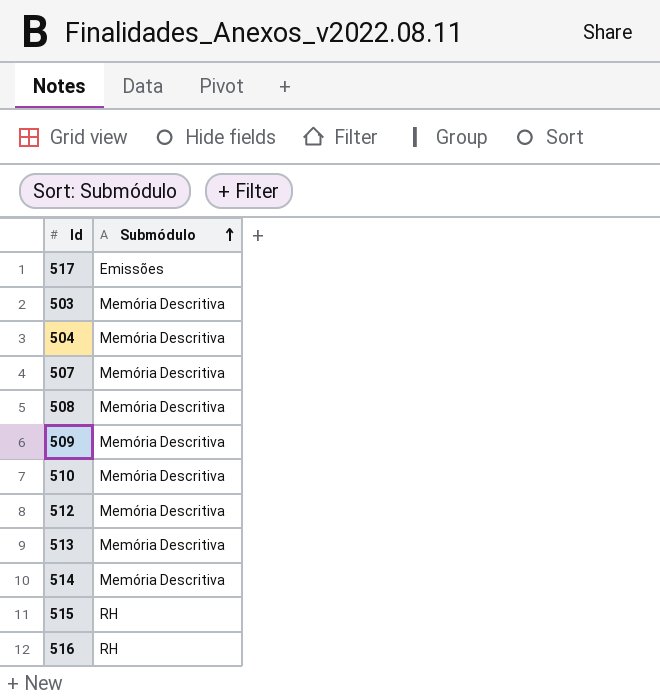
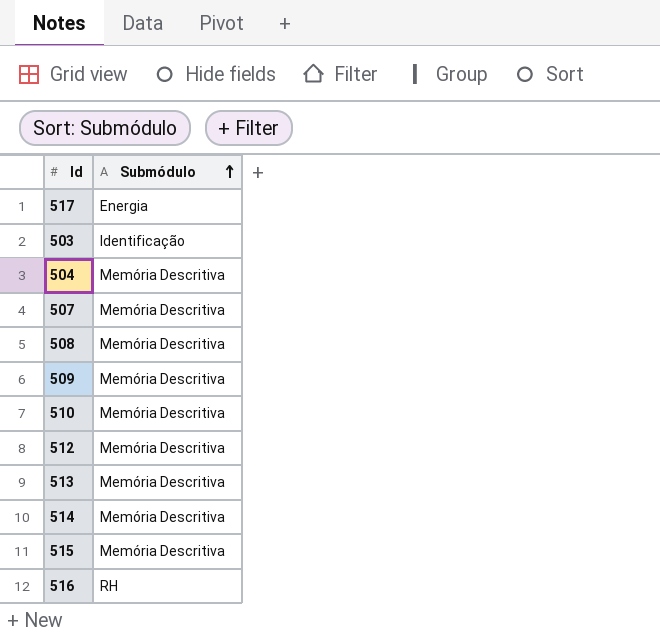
517 | Submódulo: Emissões -> Energia
503 | Submódulo: Memória Descritiva -> Identificação
515 | Submódulo: RH -> Memória Descritiva

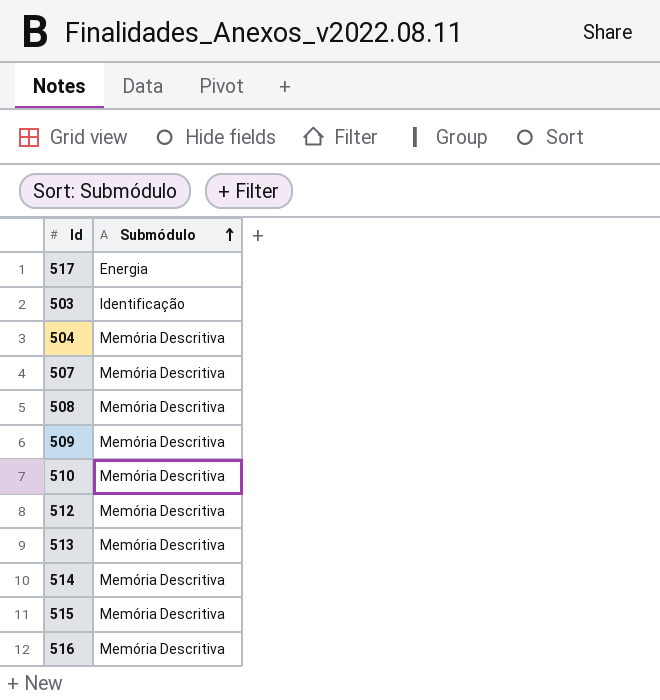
516 | Submódulo: RH -> Memória Descritiva

